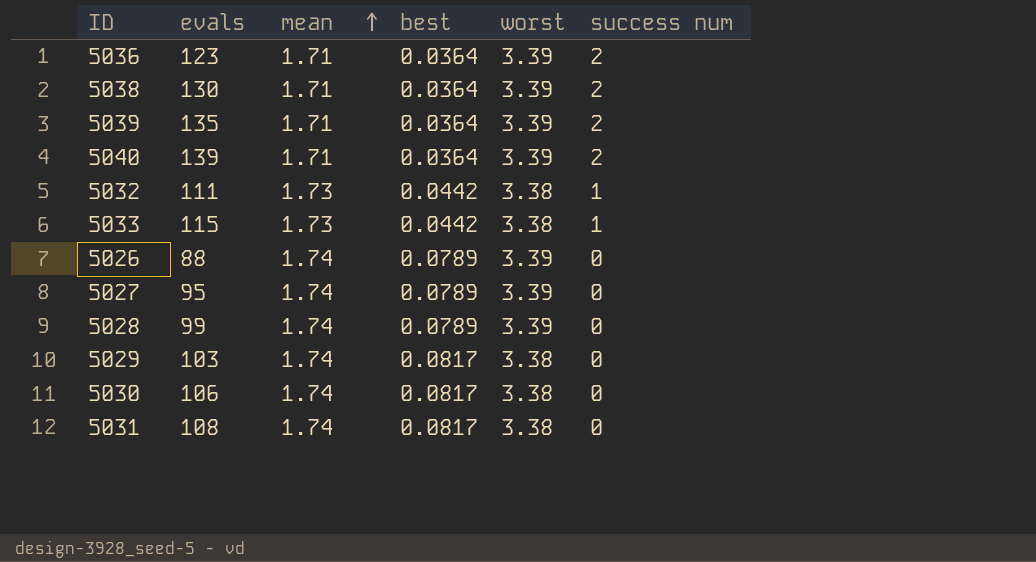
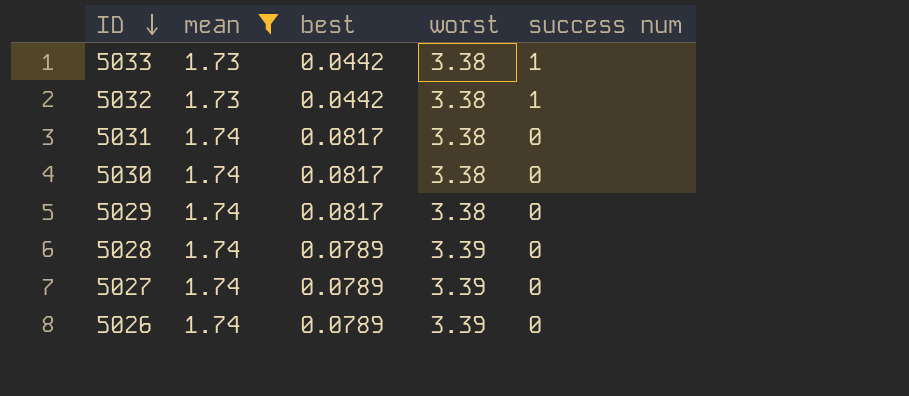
filter: none -> mean != 1.71
row order: mean ascending -> ID descending
column evals | position: 2 -> none

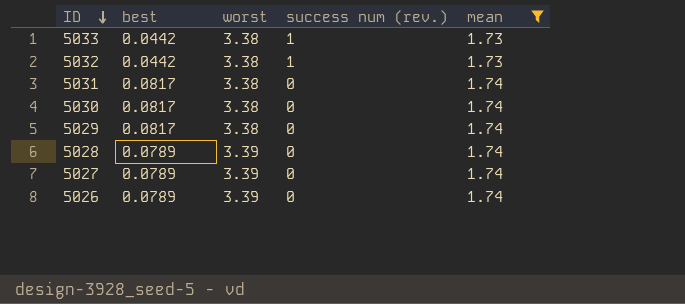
column name: success num -> success num (rev.)
column mean | position: 2 -> 5

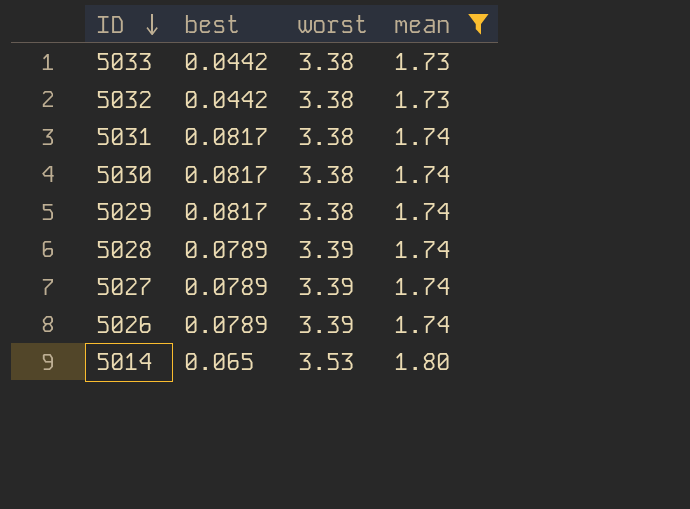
column success num (rev.) | position: 4 -> none
row 5014: none -> 0.065 | 3.53 | 1.80

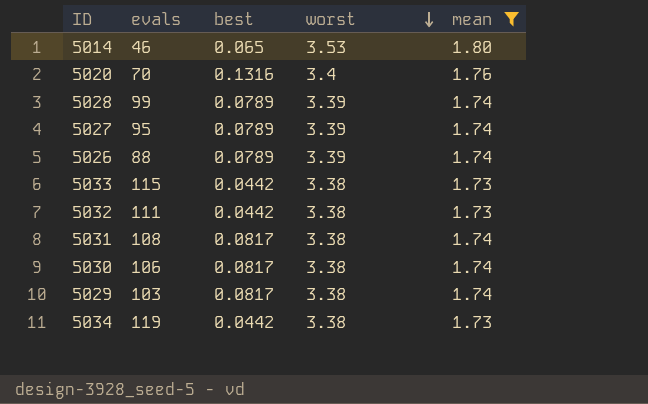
row order: ID descending -> worst descending
column evals | position: none -> 2
row 5020: none -> 70 | 0.1316 | 3.4 | 1.76
row 5034: none -> 119 | 0.0442 | 3.38 | 1.73

